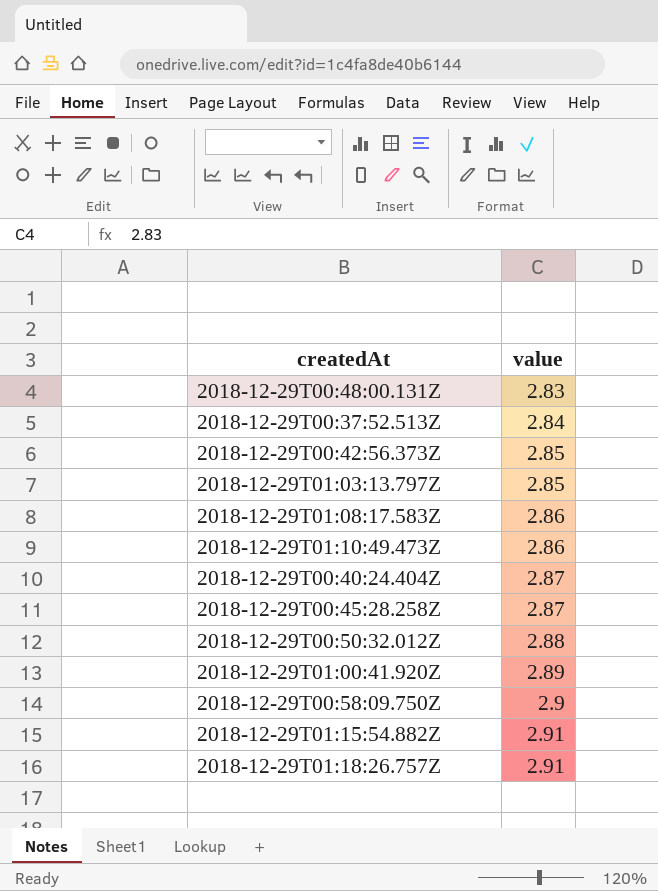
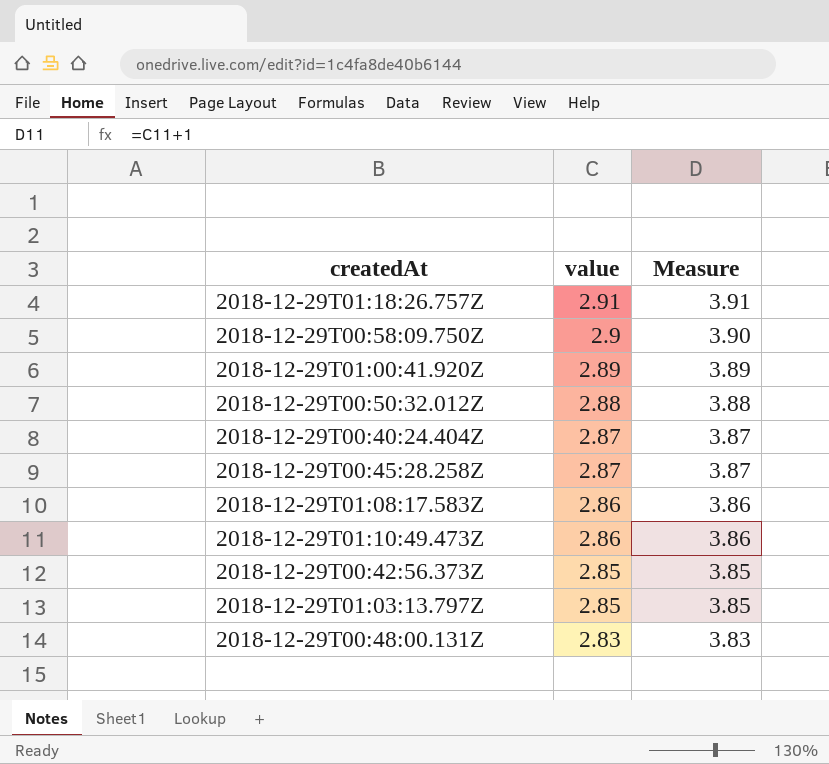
row order: value ascending -> value descending
column Measure | formula: none -> [value] + 1
row 2018-12-29T00:37:52.513Z: 2.84 -> none
row 2018-12-29T01:15:54.882Z: 2.91 -> none

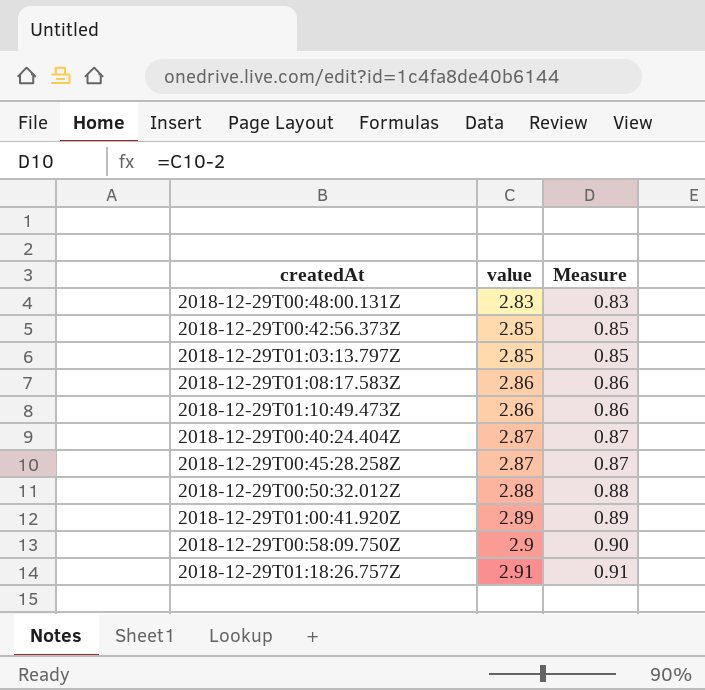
row order: value descending -> value ascending
column Measure | formula: [value] + 1 -> [value] - 2

